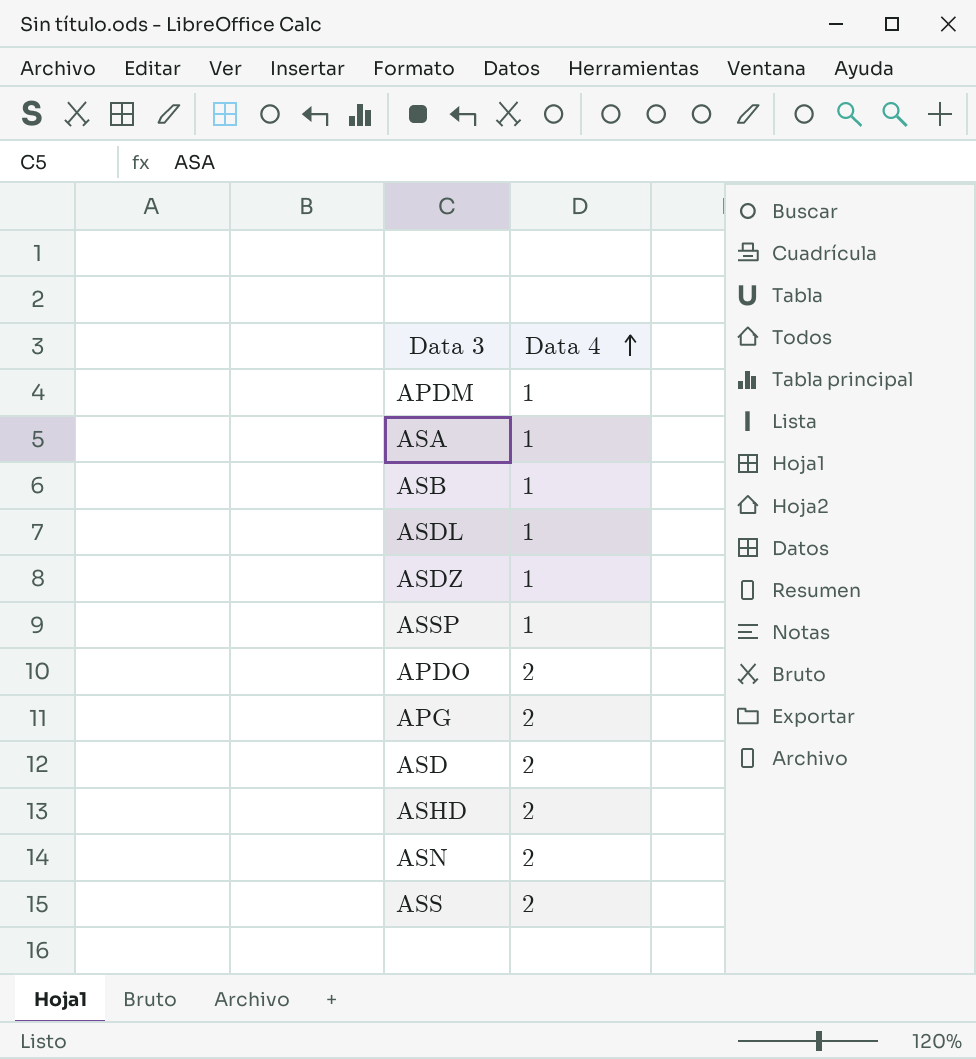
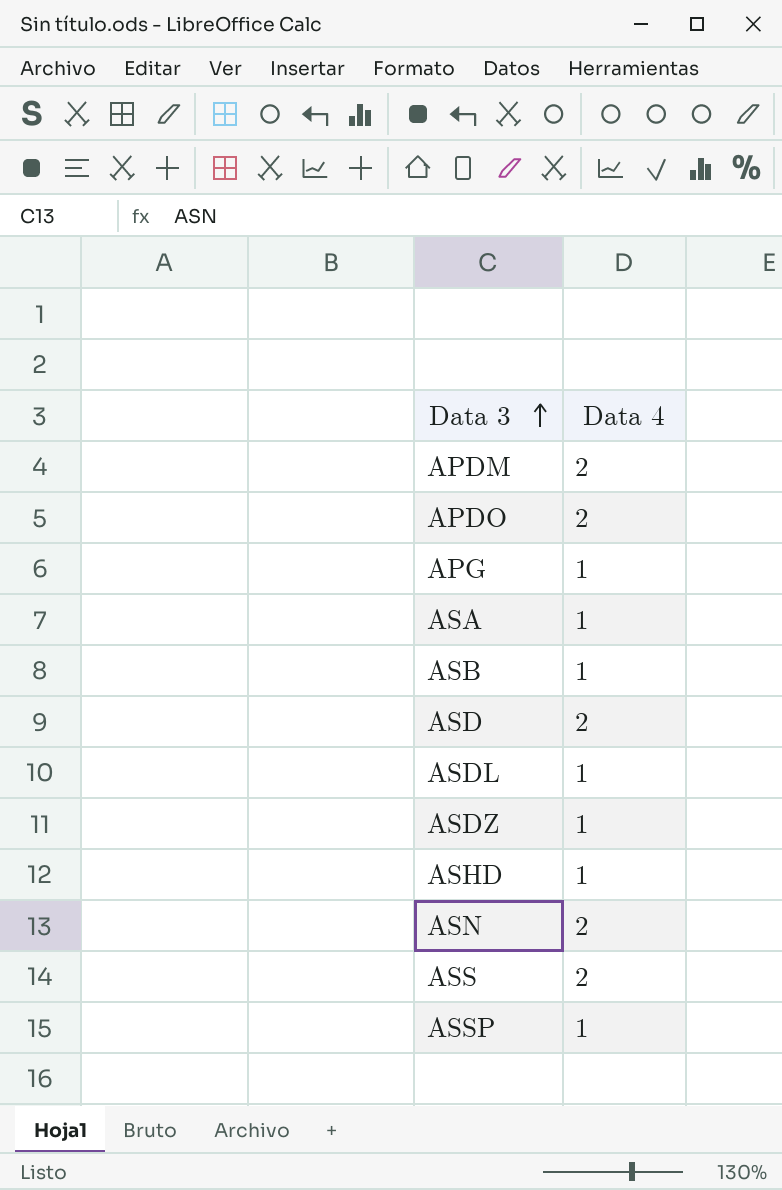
row order: Data 4 ascending -> Data 3 ascending
APDM | Data 4: 1 -> 2
APG | Data 4: 2 -> 1
ASHD | Data 4: 2 -> 1

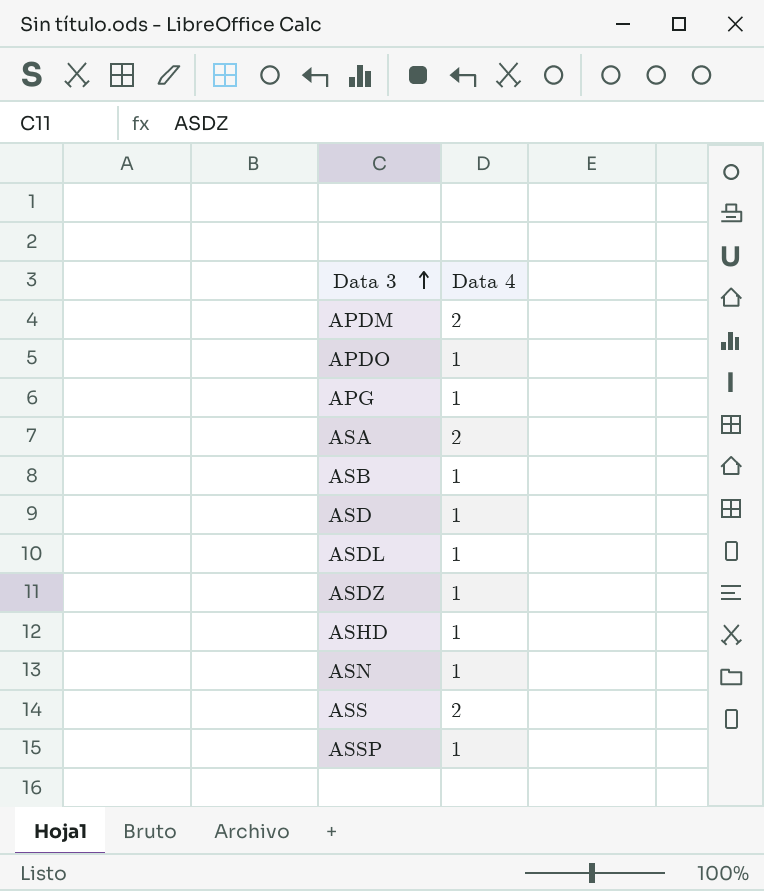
APDO | Data 4: 2 -> 1
ASA | Data 4: 1 -> 2
ASD | Data 4: 2 -> 1
ASN | Data 4: 2 -> 1

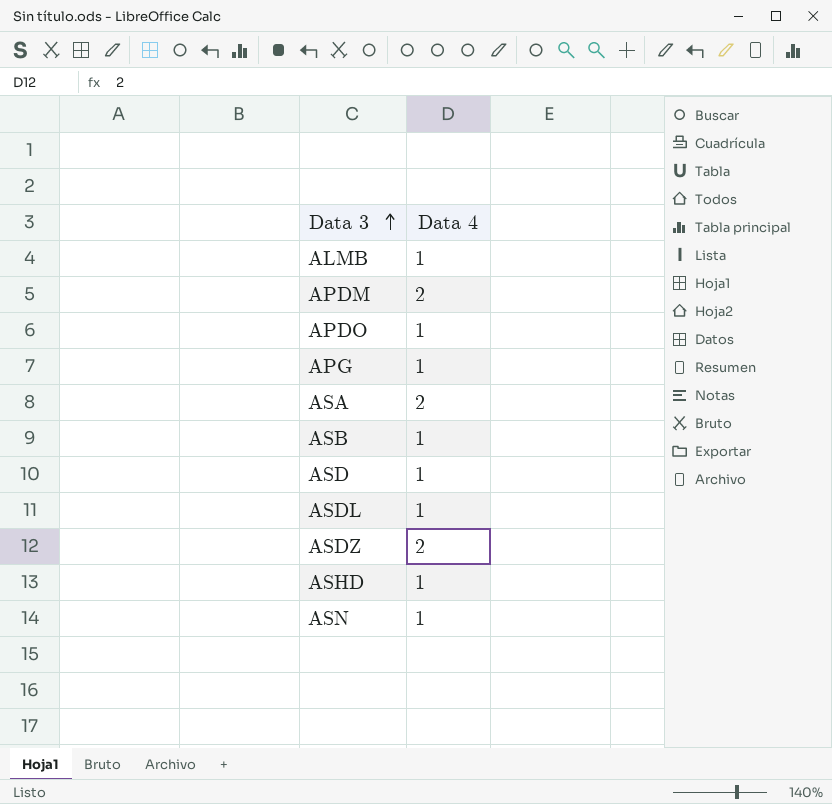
row ASS: 2 -> none
row ASSP: 1 -> none
row ALMB: none -> 1
ASDZ | Data 4: 1 -> 2

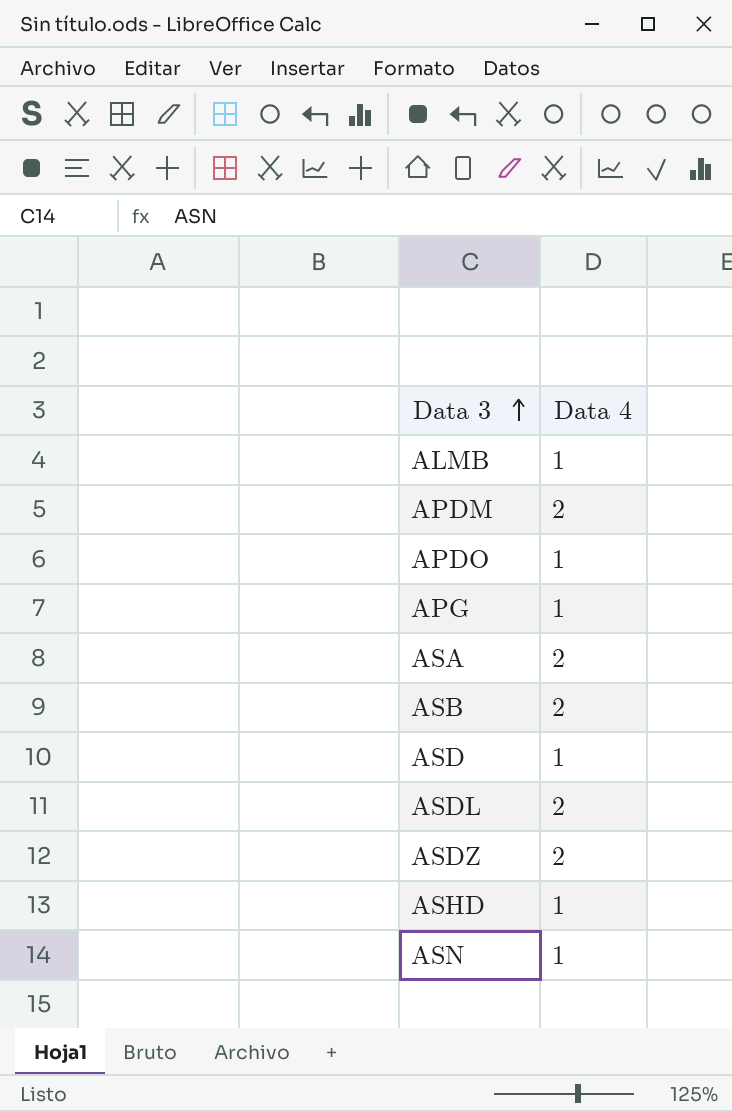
ASB | Data 4: 1 -> 2
ASDL | Data 4: 1 -> 2

